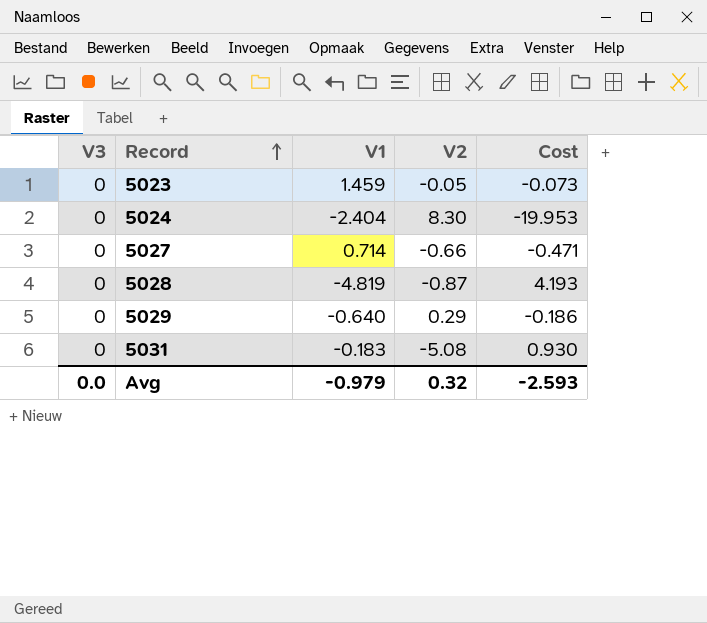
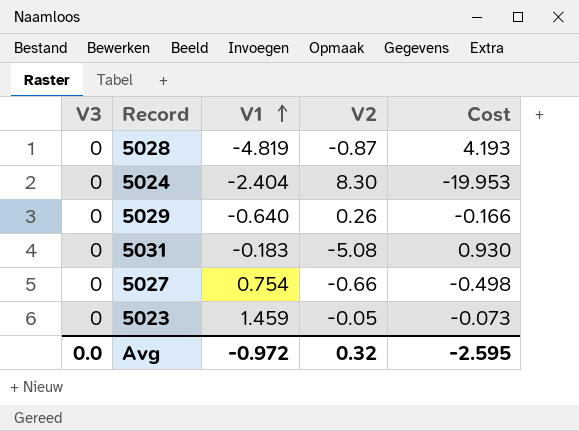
row order: Record ascending -> V1 ascending
5029 | V2: 0.29 -> 0.26
5029 | Cost: -0.186 -> -0.166
5027 | V1: 0.714 -> 0.754
5027 | Cost: -0.471 -> -0.498
Avg | V1: -0.979 -> -0.972
Avg | Cost: -2.593 -> -2.595

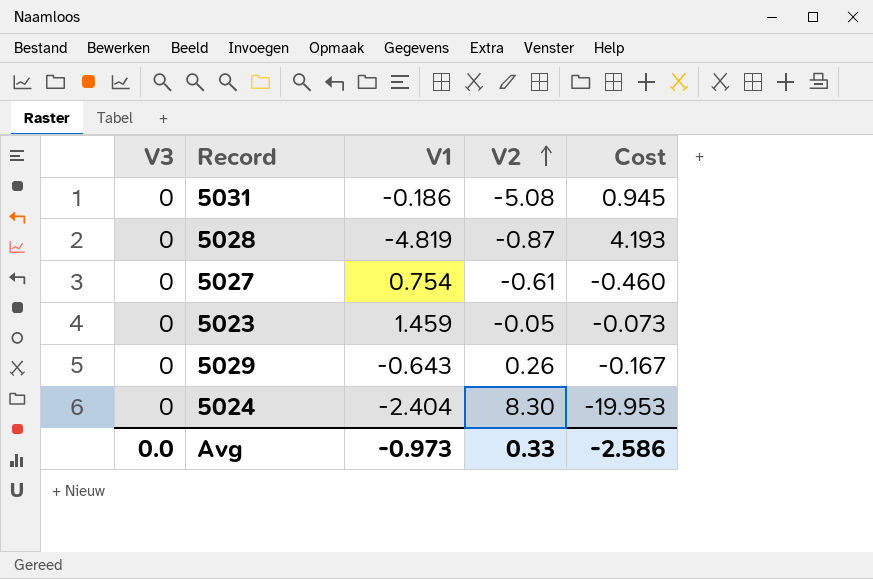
row order: V1 ascending -> V2 ascending
5031 | V1: -0.183 -> -0.186
5031 | Cost: 0.930 -> 0.945
5027 | V2: -0.66 -> -0.61
5027 | Cost: -0.498 -> -0.460
5029 | V1: -0.640 -> -0.643
5029 | Cost: -0.166 -> -0.167
Avg | V1: -0.972 -> -0.973
Avg | V2: 0.32 -> 0.33
Avg | Cost: -2.595 -> -2.586

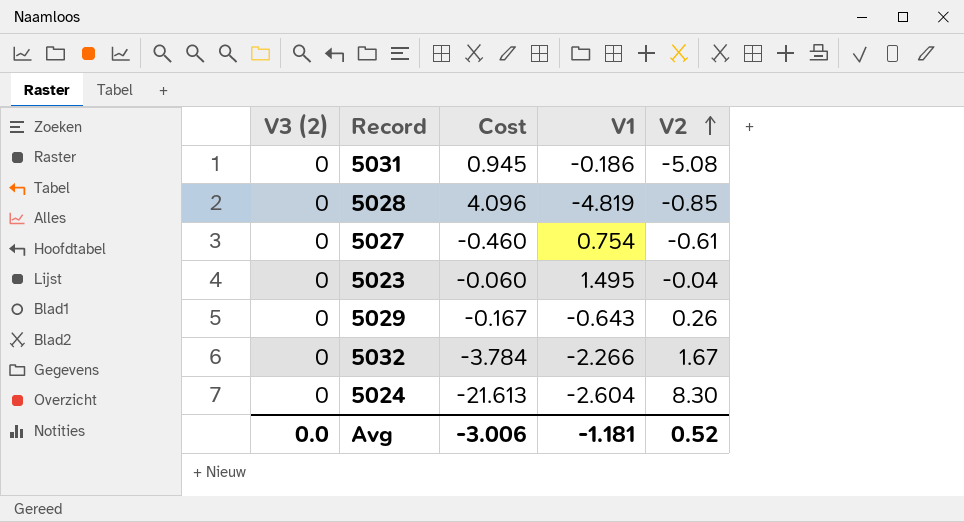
column name: V3 -> V3 (2)
column Cost | position: 5 -> 3
5028 | Cost: 4.193 -> 4.096
5028 | V2: -0.87 -> -0.85
5023 | Cost: -0.073 -> -0.060
5023 | V1: 1.459 -> 1.495
5023 | V2: -0.05 -> -0.04
row 5032: none -> 0 | -3.784 | -2.266 | 1.67
5024 | Cost: -19.953 -> -21.613
5024 | V1: -2.404 -> -2.604
Avg | Cost: -2.586 -> -3.006
Avg | V1: -0.973 -> -1.181
Avg | V2: 0.33 -> 0.52

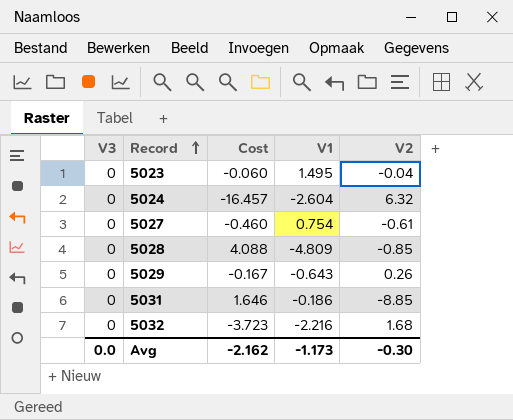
row order: V2 ascending -> Record ascending
column name: V3 (2) -> V3
5024 | Cost: -21.613 -> -16.457
5024 | V2: 8.30 -> 6.32
5028 | Cost: 4.096 -> 4.088
5028 | V1: -4.819 -> -4.809
5031 | Cost: 0.945 -> 1.646
5031 | V2: -5.08 -> -8.85
5032 | Cost: -3.784 -> -3.723
5032 | V1: -2.266 -> -2.216
5032 | V2: 1.67 -> 1.68
Avg | Cost: -3.006 -> -2.162
Avg | V1: -1.181 -> -1.173
Avg | V2: 0.52 -> -0.30

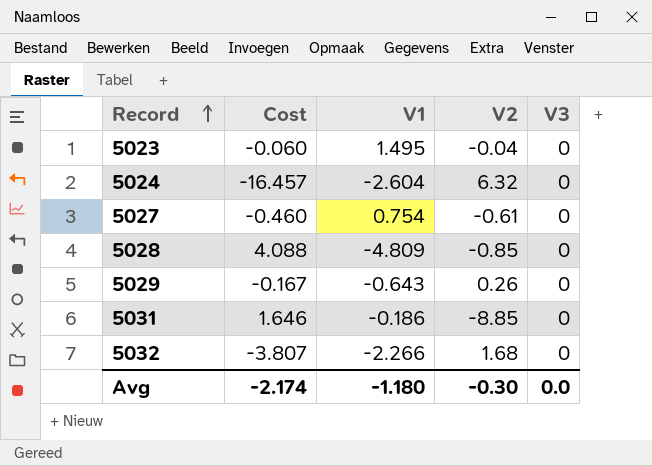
column V3 | position: 1 -> 5
5032 | Cost: -3.723 -> -3.807
5032 | V1: -2.216 -> -2.266
Avg | Cost: -2.162 -> -2.174
Avg | V1: -1.173 -> -1.180

